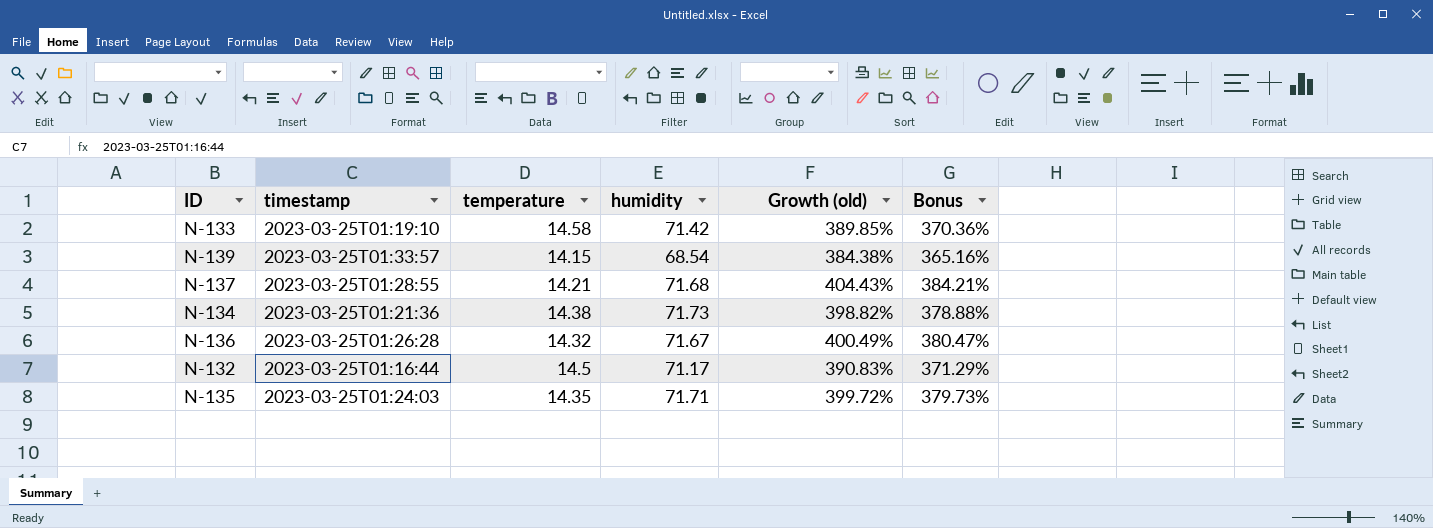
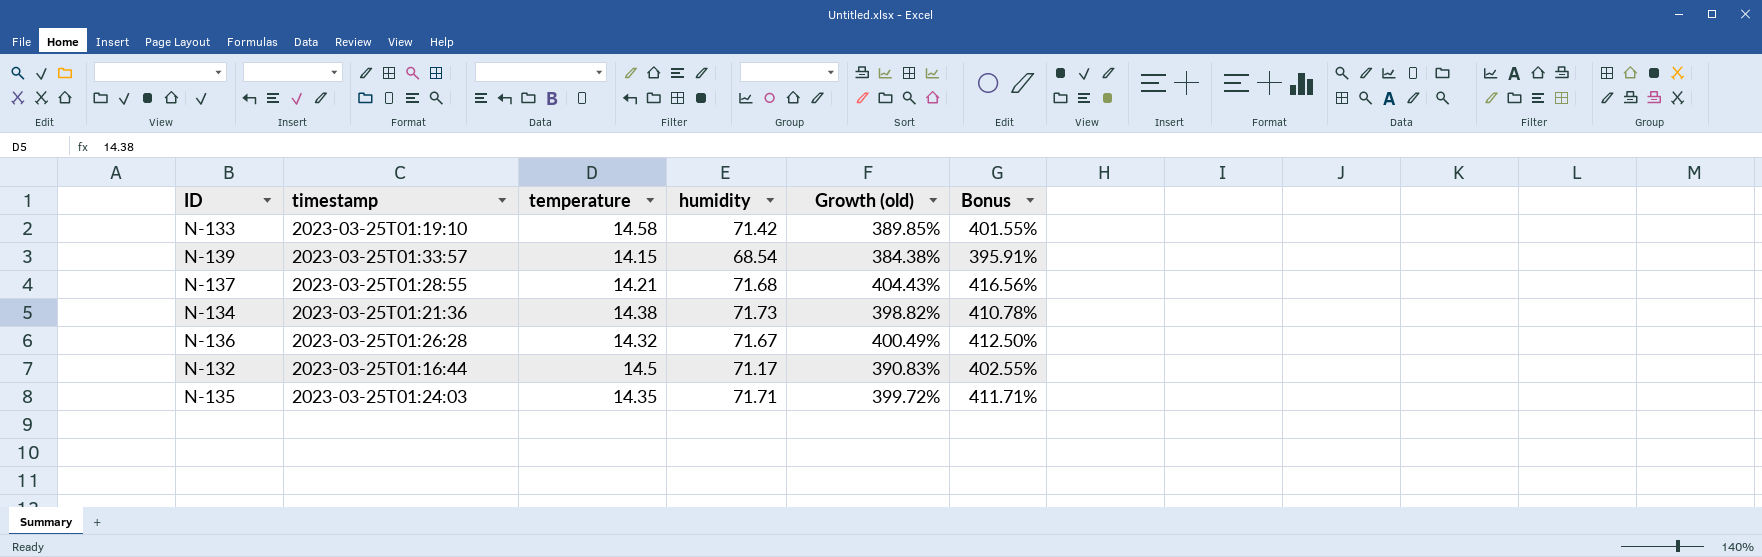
column Bonus | formula: [Growth (old)] * 0.95 -> [Growth (old)] * 1.03

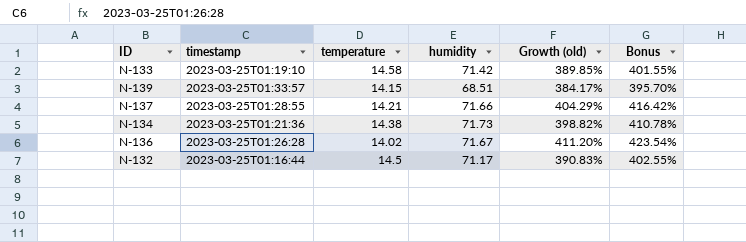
row N-135: 2023-03-25T01:24:03 | 14.35 | 71.71 | 399.72% | 411.71% -> none
N-139 | humidity: 68.54 -> 68.51
N-139 | Growth (old): 384.38% -> 384.17%
N-139 | Bonus: 395.91% -> 395.70%
N-137 | humidity: 71.68 -> 71.66
N-137 | Growth (old): 404.43% -> 404.29%
N-137 | Bonus: 416.56% -> 416.42%
N-136 | temperature: 14.32 -> 14.02
N-136 | Growth (old): 400.49% -> 411.20%
N-136 | Bonus: 412.50% -> 423.54%

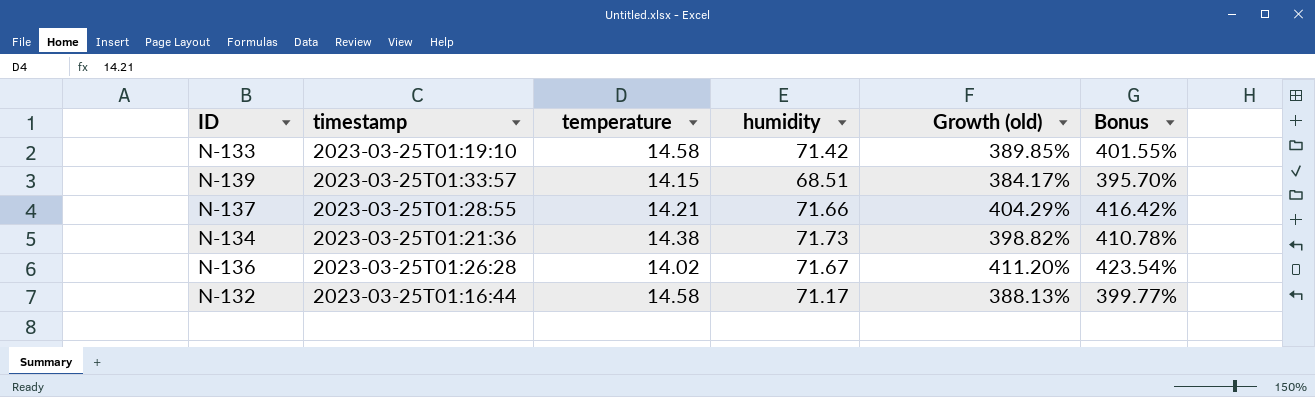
N-132 | temperature: 14.5 -> 14.58
N-132 | Growth (old): 390.83% -> 388.13%
N-132 | Bonus: 402.55% -> 399.77%

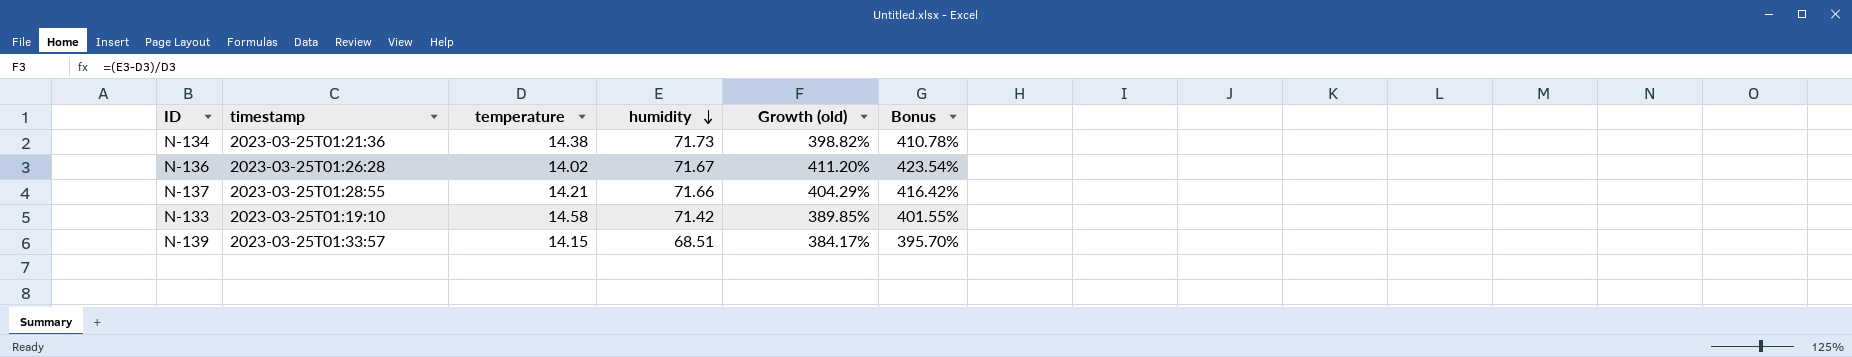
row order: none -> humidity descending
row N-132: 2023-03-25T01:16:44 | 14.58 | 71.17 | 388.13% | 399.77% -> none

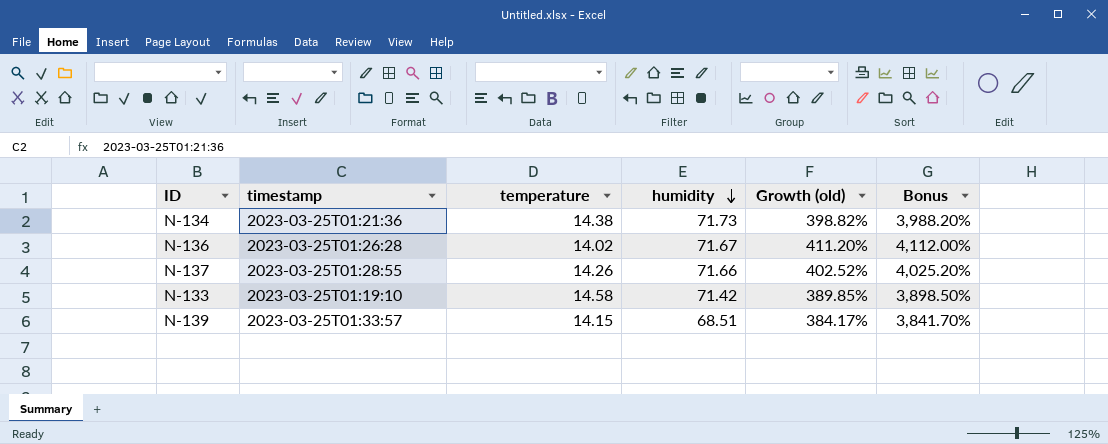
column Bonus | formula: [Growth (old)] * 1.03 -> [Growth (old)] * 10
N-137 | temperature: 14.21 -> 14.26
N-137 | Growth (old): 404.29% -> 402.52%

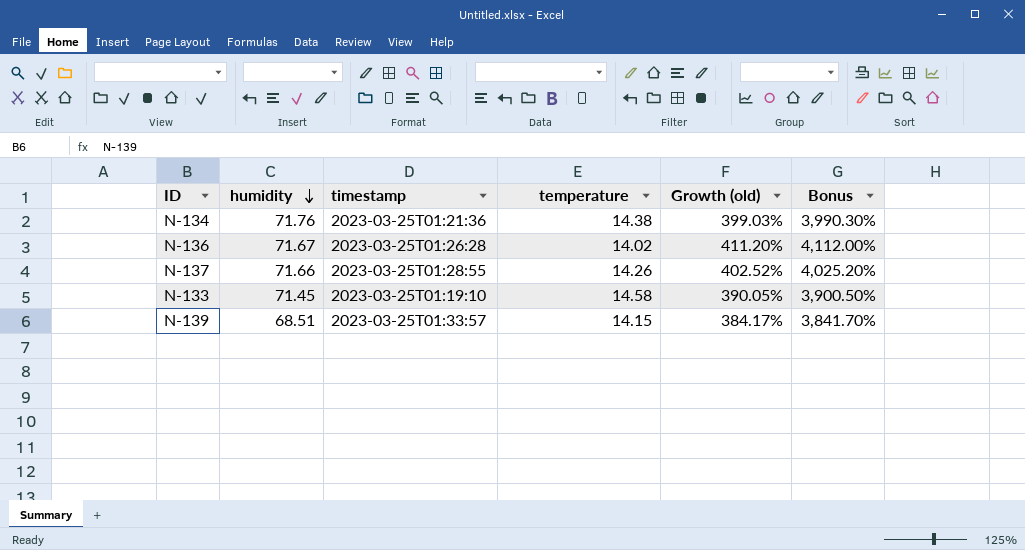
column humidity | position: 4 -> 2
N-134 | humidity: 71.73 -> 71.76
N-134 | Growth (old): 398.82% -> 399.03%
N-134 | Bonus: 3,988.20% -> 3,990.30%
N-133 | humidity: 71.42 -> 71.45
N-133 | Growth (old): 389.85% -> 390.05%
N-133 | Bonus: 3,898.50% -> 3,900.50%

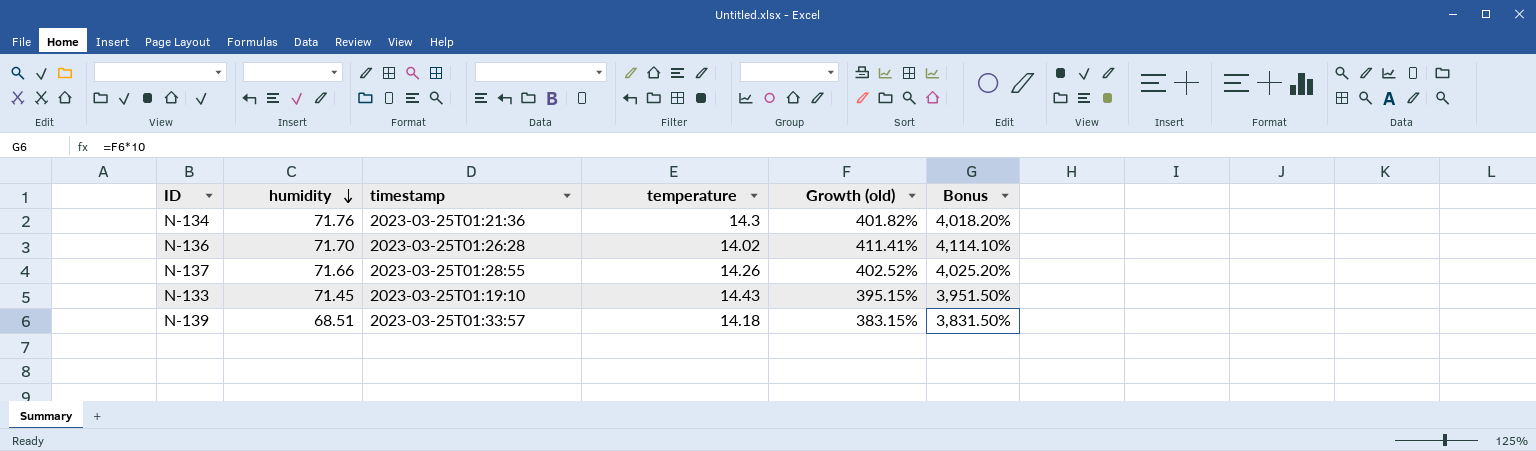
N-134 | temperature: 14.38 -> 14.3
N-134 | Growth (old): 399.03% -> 401.82%
N-134 | Bonus: 3,990.30% -> 4,018.20%
N-136 | humidity: 71.67 -> 71.70
N-136 | Growth (old): 411.20% -> 411.41%
N-136 | Bonus: 4,112.00% -> 4,114.10%
N-133 | temperature: 14.58 -> 14.43
N-133 | Growth (old): 390.05% -> 395.15%
N-133 | Bonus: 3,900.50% -> 3,951.50%
N-139 | temperature: 14.15 -> 14.18
N-139 | Growth (old): 384.17% -> 383.15%
N-139 | Bonus: 3,841.70% -> 3,831.50%

